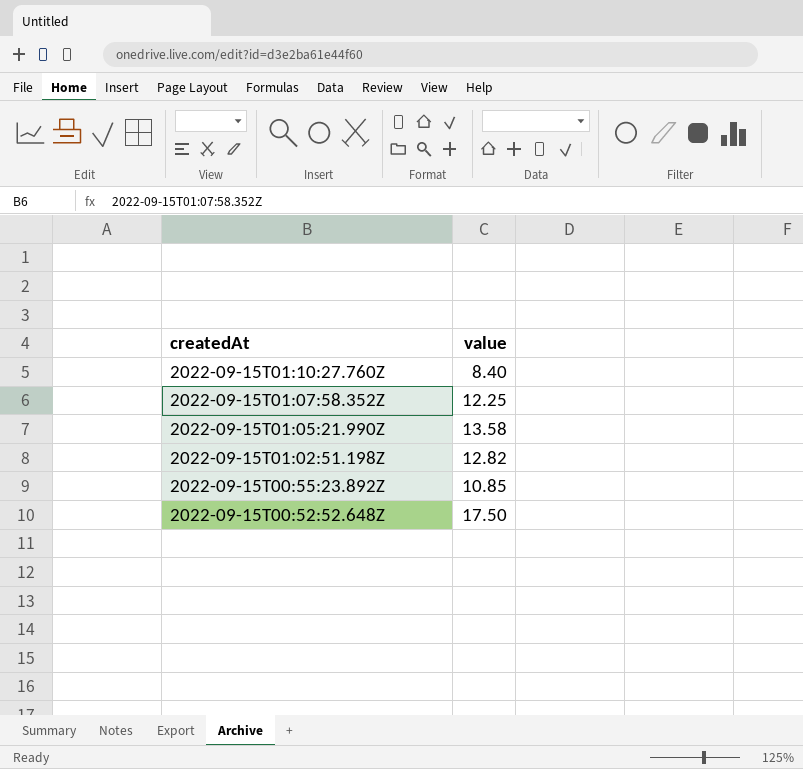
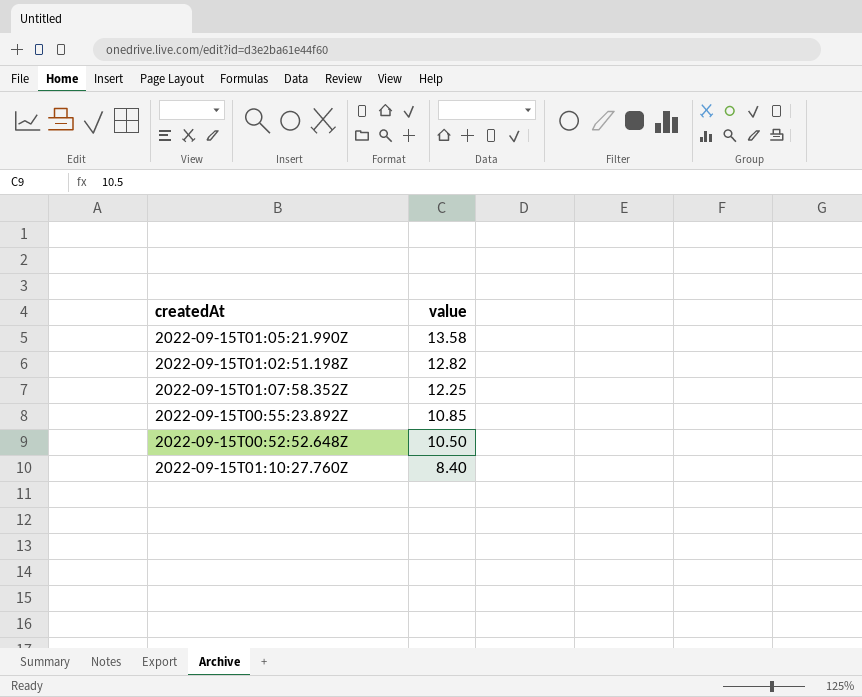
row order: createdAt descending -> value descending
2022-09-15T00:52:52.648Z | value: 17.50 -> 10.50

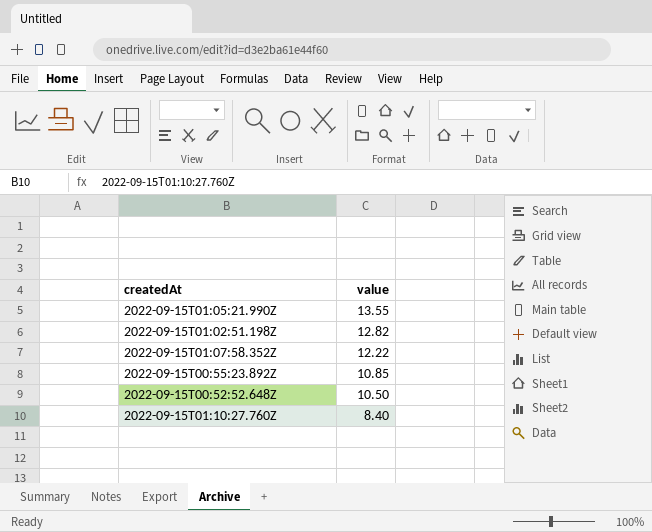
2022-09-15T01:05:21.990Z | value: 13.58 -> 13.55
2022-09-15T01:07:58.352Z | value: 12.25 -> 12.22

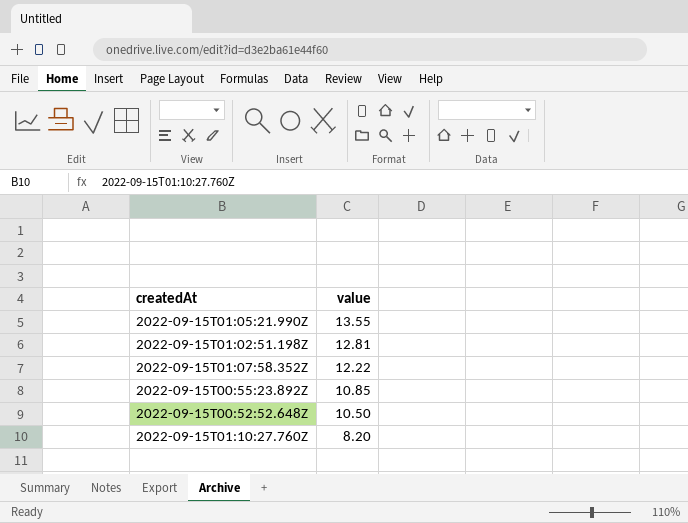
2022-09-15T01:02:51.198Z | value: 12.82 -> 12.81
2022-09-15T01:10:27.760Z | value: 8.40 -> 8.20

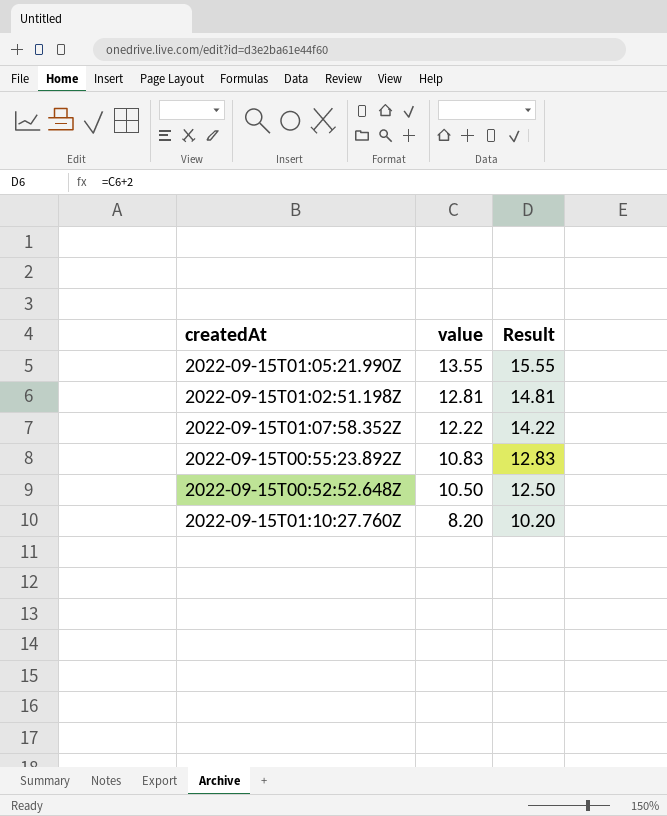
column Result | formula: none -> [value] + 2
2022-09-15T00:55:23.892Z | value: 10.85 -> 10.83

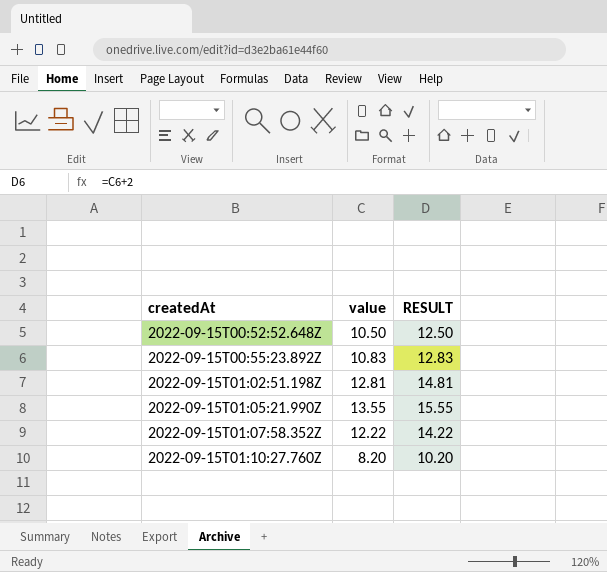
row order: value descending -> createdAt ascending
column name: Result -> RESULT

